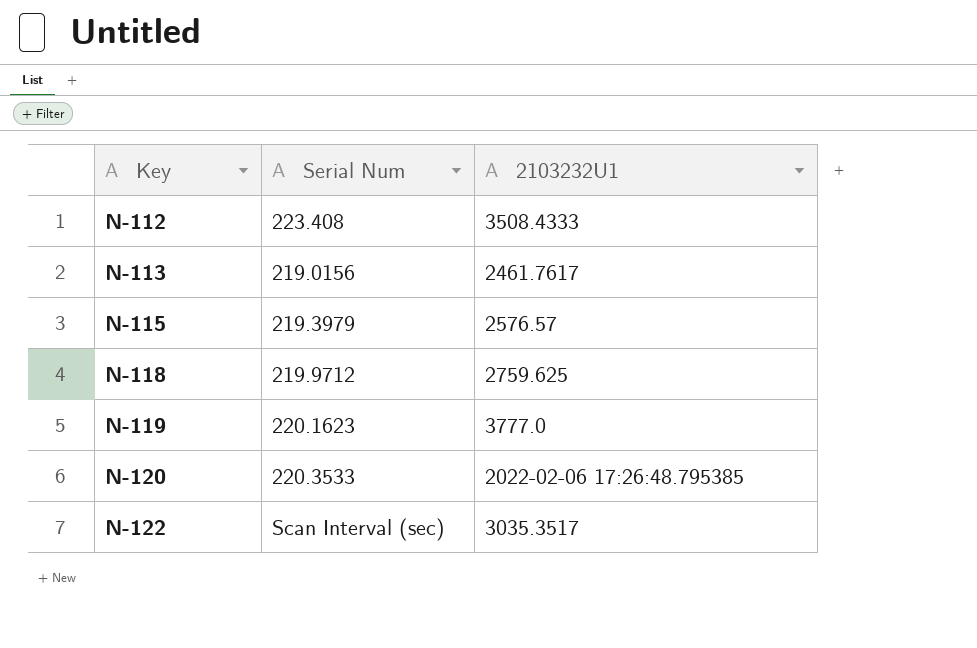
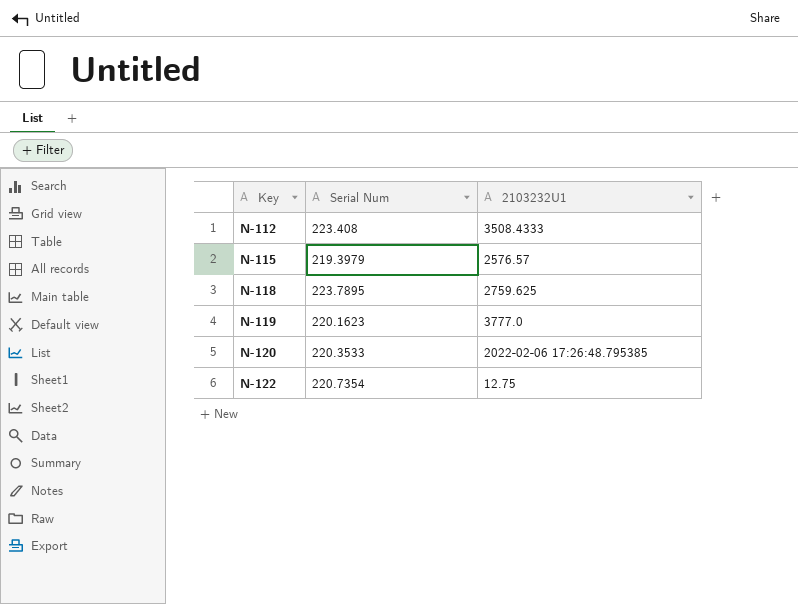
row N-113: 219.0156 | 2461.7617 -> none
N-118 | Serial Num: 219.9712 -> 223.7895
N-122 | Serial Num: Scan Interval (sec) -> 220.7354
N-122 | 2103232U1: 3035.3517 -> 12.75

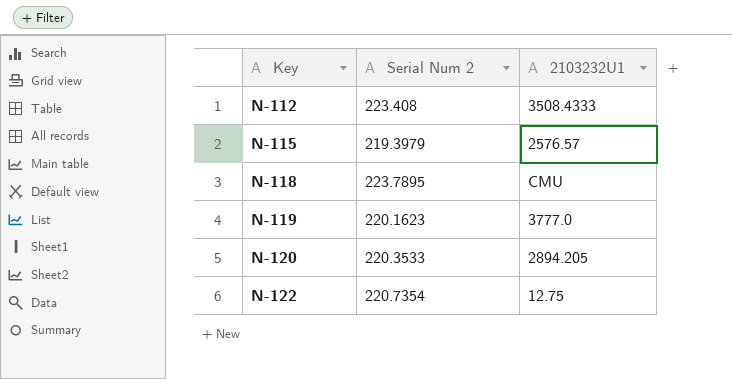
column name: Serial Num -> Serial Num 2
N-118 | 2103232U1: 2759.625 -> CMU
N-120 | 2103232U1: 2022-02-06 17:26:48.795385 -> 2894.205

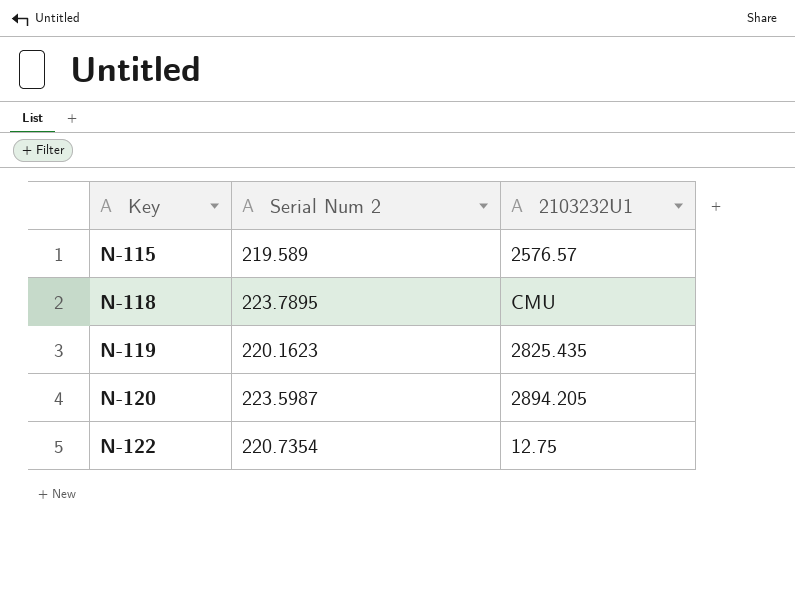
row N-112: 223.408 | 3508.4333 -> none
N-115 | Serial Num 2: 219.3979 -> 219.589
N-119 | 2103232U1: 3777.0 -> 2825.435
N-120 | Serial Num 2: 220.3533 -> 223.5987

